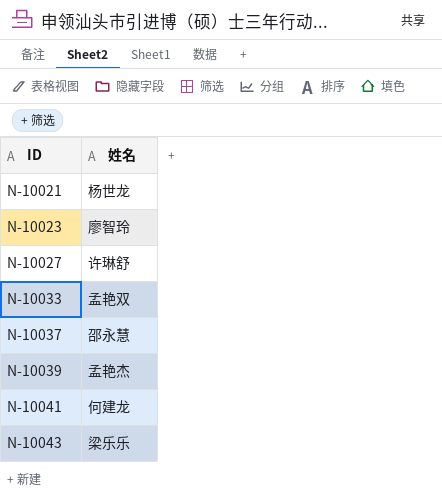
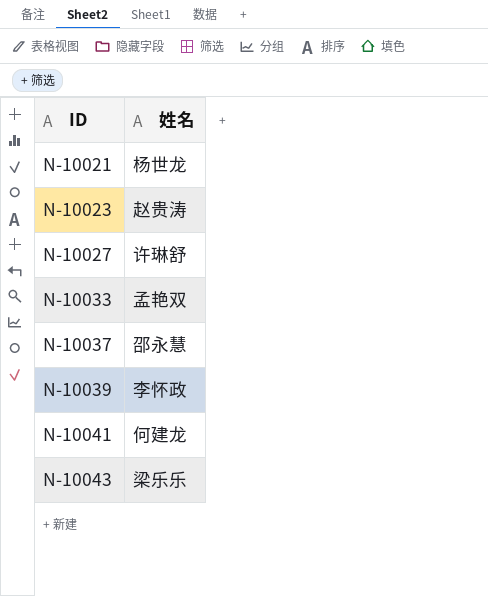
N-10023 | 姓名: 廖智玲 -> 赵贵涛
N-10039 | 姓名: 孟艳杰 -> 李怀政

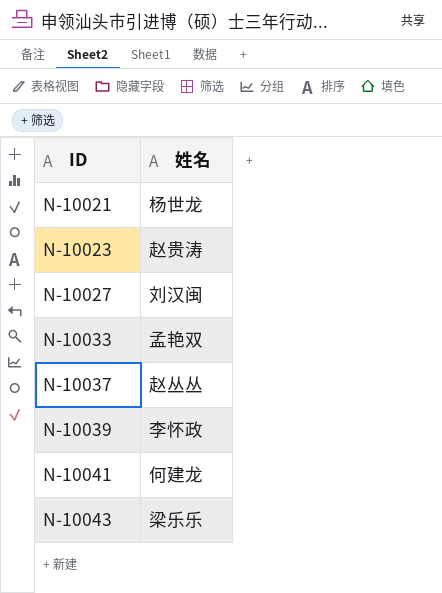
N-10027 | 姓名: 许琳舒 -> 刘汉闽
N-10037 | 姓名: 邵永慧 -> 赵丛丛

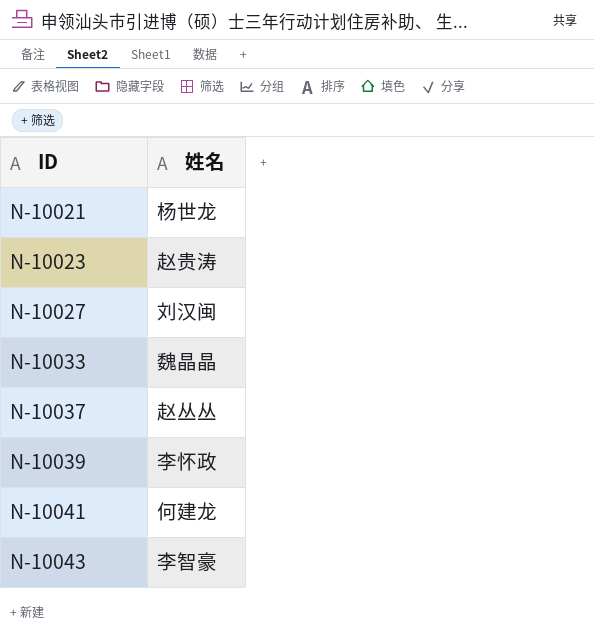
N-10033 | 姓名: 孟艳双 -> 魏晶晶
N-10043 | 姓名: 梁乐乐 -> 李智豪

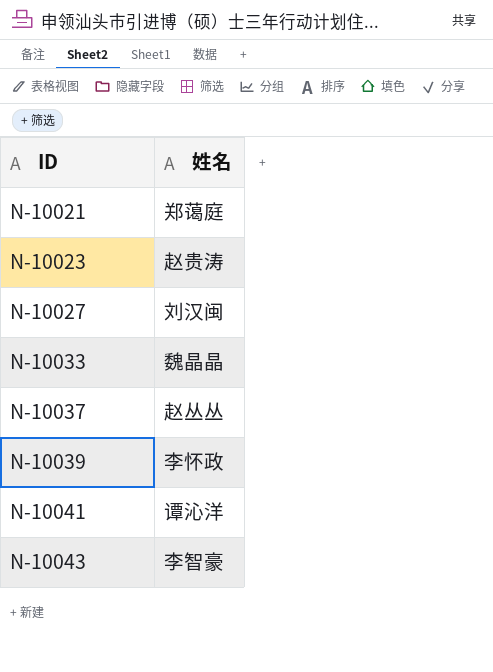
N-10021 | 姓名: 杨世龙 -> 郑蔼庭
N-10041 | 姓名: 何建龙 -> 谭沁洋

